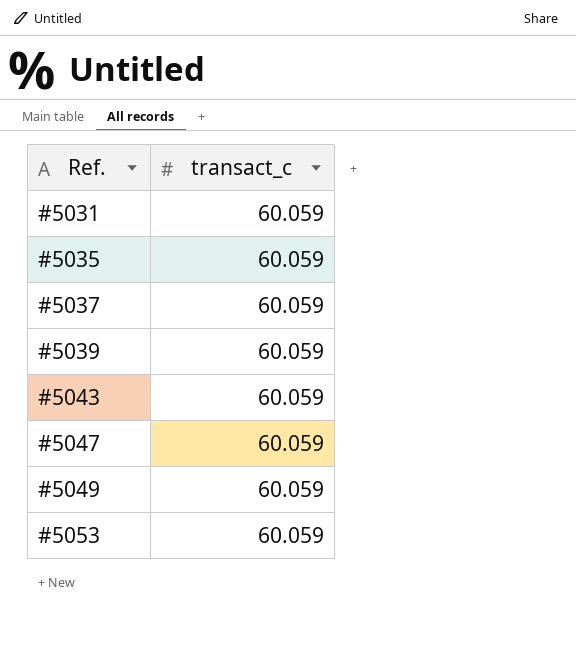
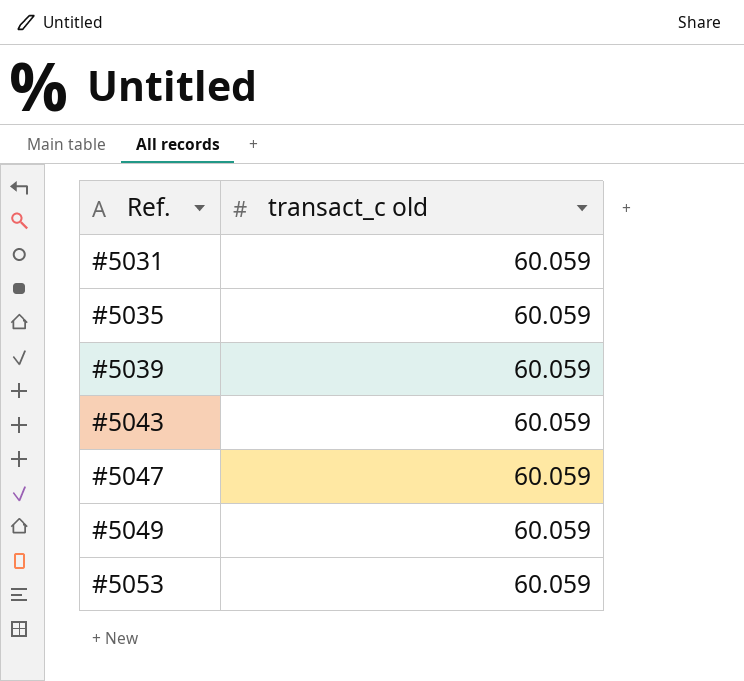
column name: transact_c -> transact_c old
row #5037: 60.059 -> none

